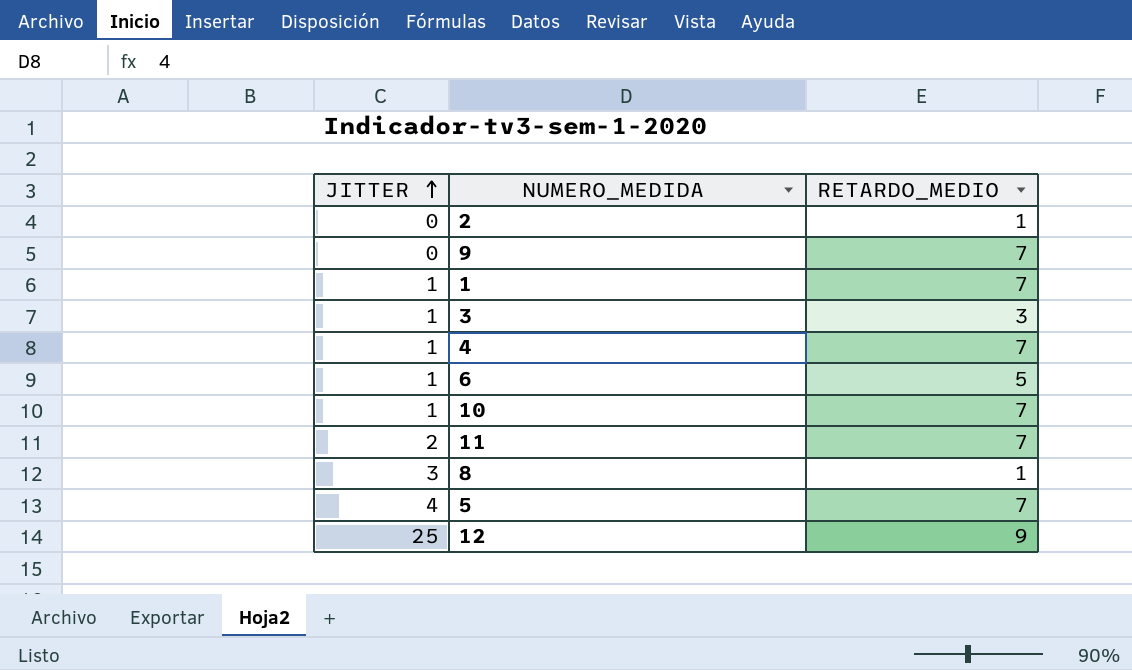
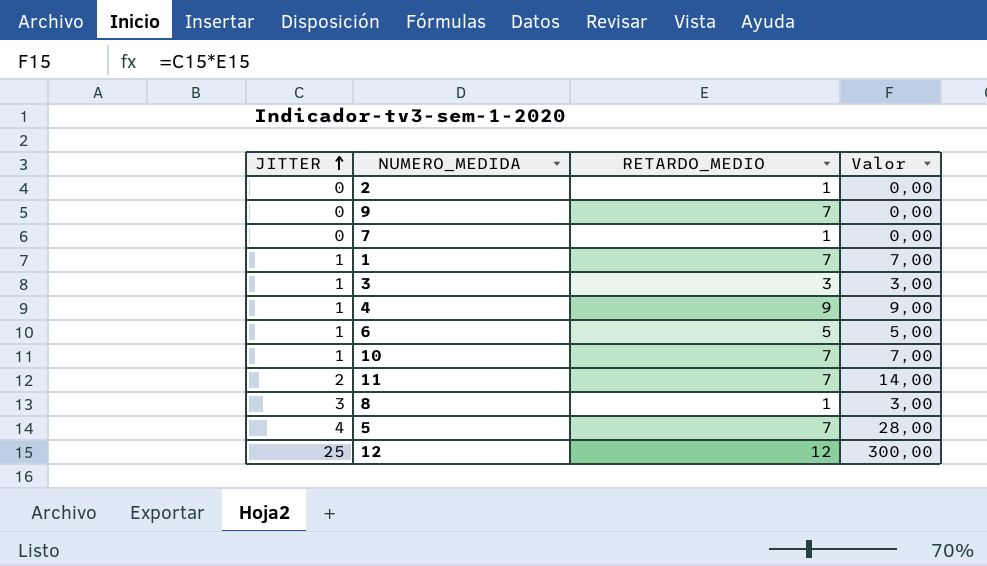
column Valor | formula: none -> [JITTER] * [RETARDO_MEDIO]
row 7: none -> 0 | 1 | 0,00
4 | RETARDO_MEDIO: 7 -> 9
12 | RETARDO_MEDIO: 9 -> 12

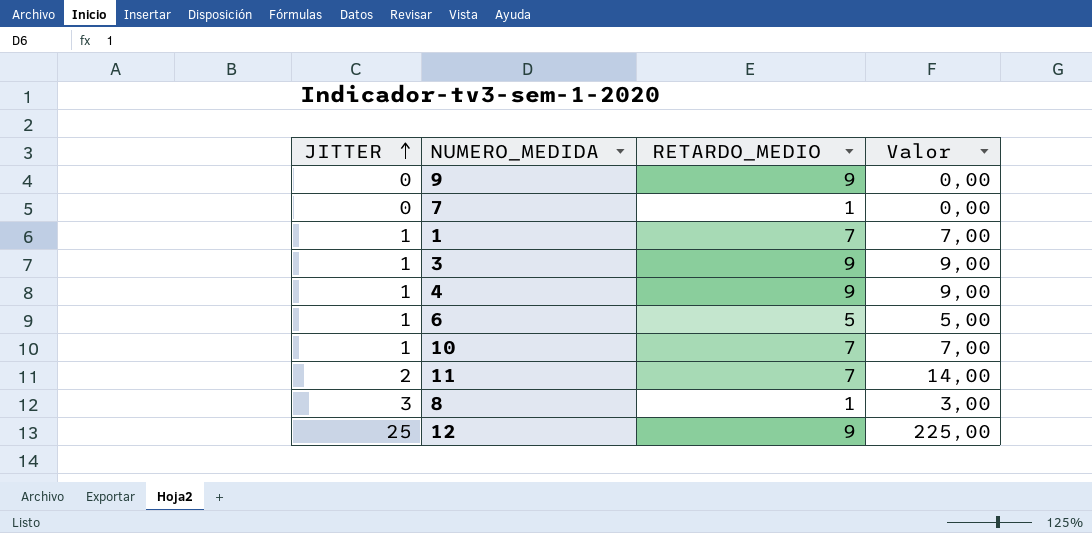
row 2: 0 | 1 | 0,00 -> none
row 5: 4 | 7 | 28,00 -> none
9 | RETARDO_MEDIO: 7 -> 9
3 | RETARDO_MEDIO: 3 -> 9
3 | Valor: 3,00 -> 9,00
12 | RETARDO_MEDIO: 12 -> 9
12 | Valor: 300,00 -> 225,00

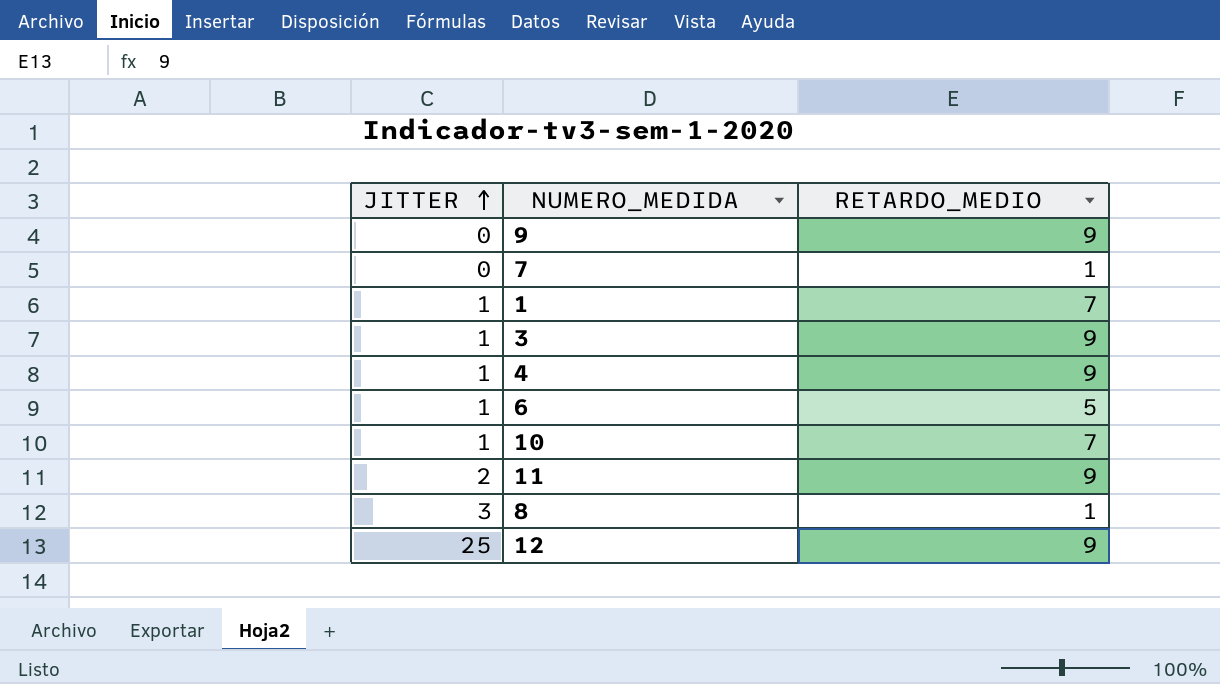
column Valor | formula: [JITTER] * [RETARDO_MEDIO] -> none
11 | RETARDO_MEDIO: 7 -> 9

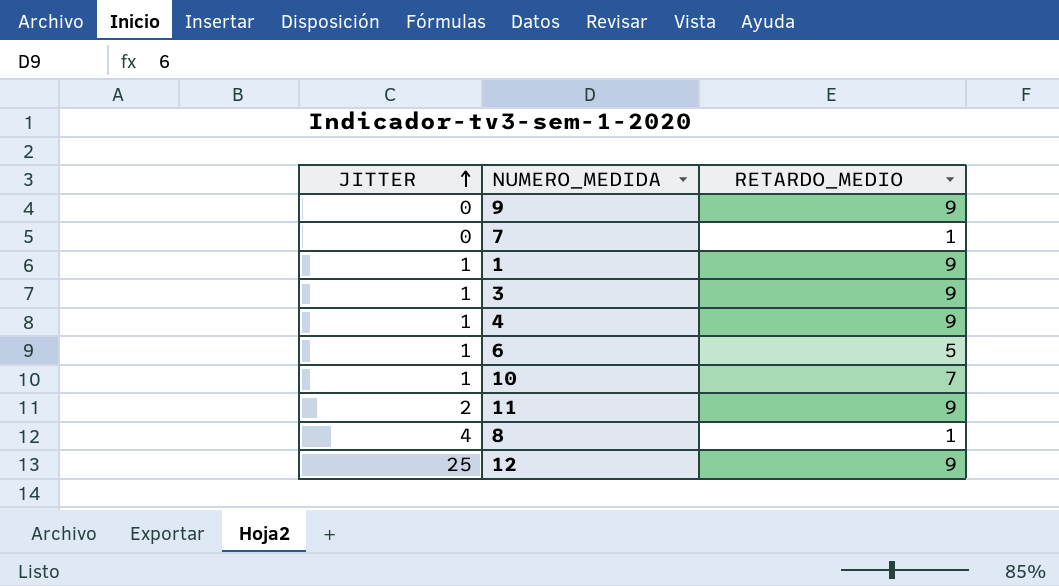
1 | RETARDO_MEDIO: 7 -> 9
8 | JITTER: 3 -> 4

